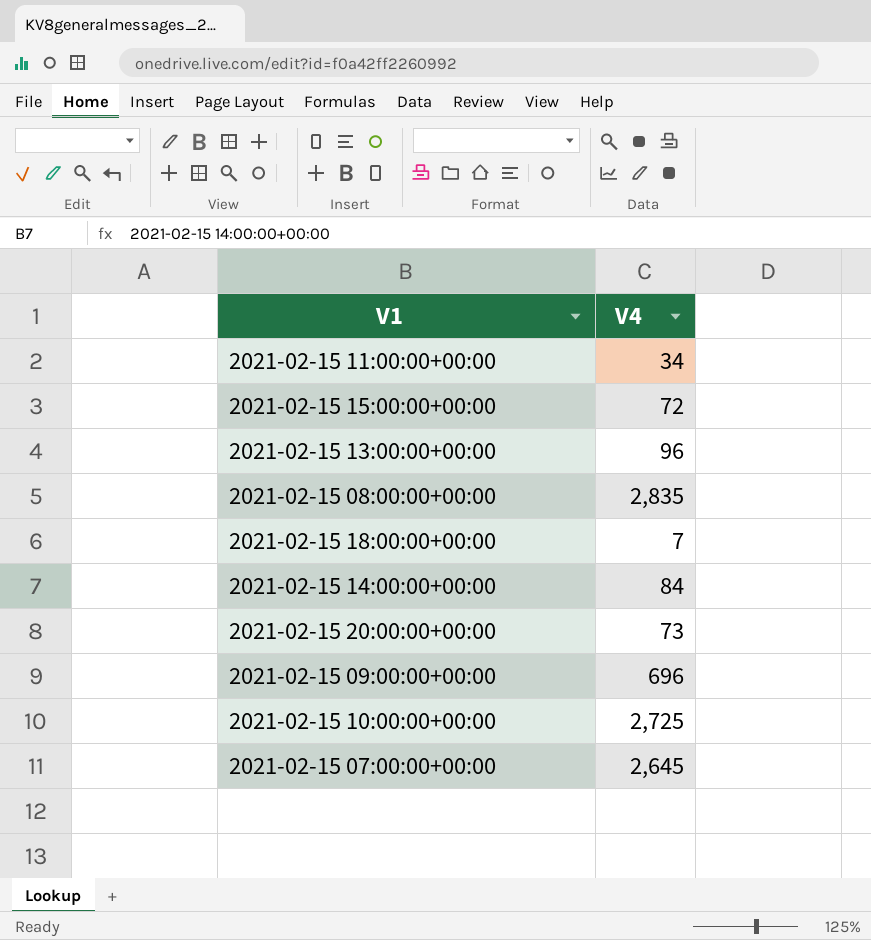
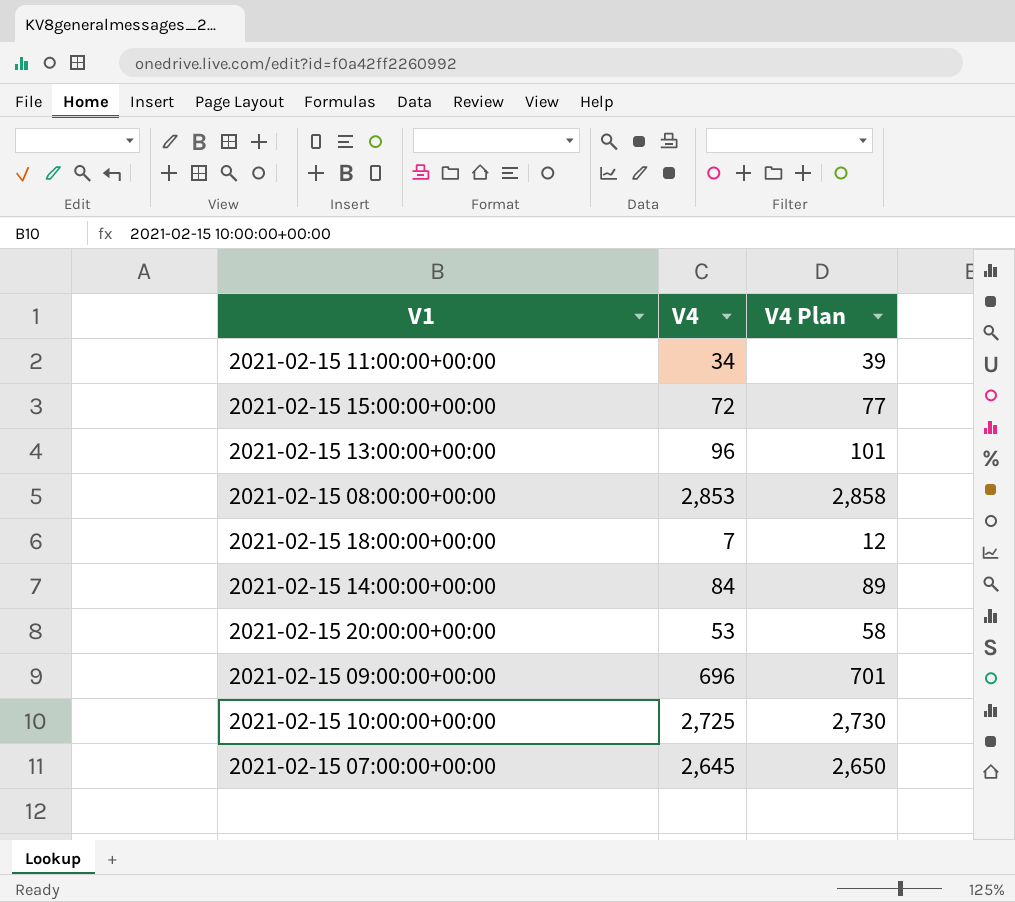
column V4 Plan | formula: none -> [V4] + 5
2021-02-15 08:00:00+00:00 | V4: 2,835 -> 2,853
2021-02-15 20:00:00+00:00 | V4: 73 -> 53

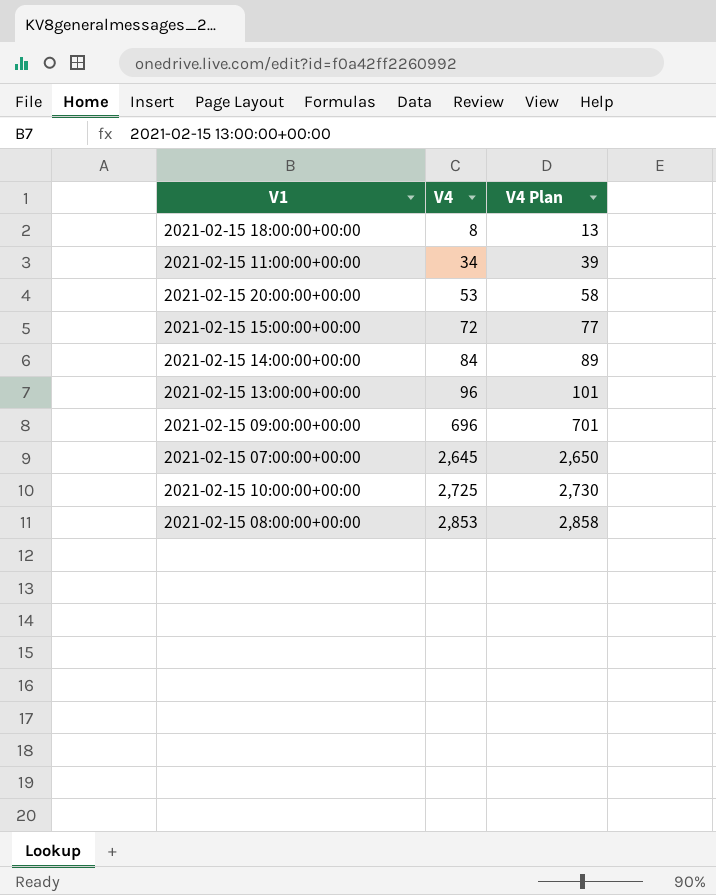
row order: none -> V4 ascending
2021-02-15 18:00:00+00:00 | V4: 7 -> 8
2021-02-15 18:00:00+00:00 | V4 Plan: 12 -> 13

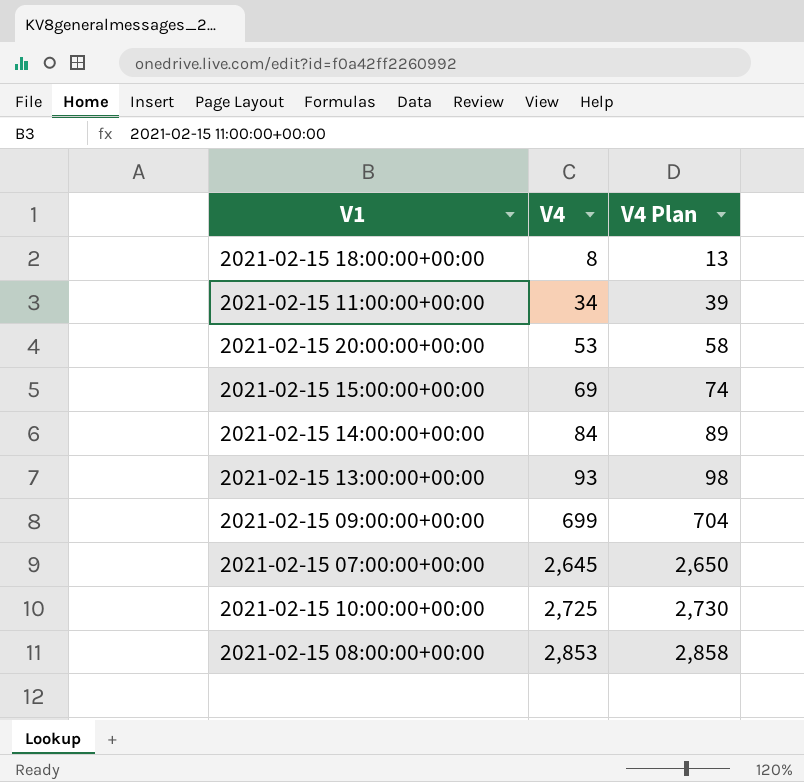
2021-02-15 15:00:00+00:00 | V4: 72 -> 69
2021-02-15 15:00:00+00:00 | V4 Plan: 77 -> 74
2021-02-15 13:00:00+00:00 | V4: 96 -> 93
2021-02-15 13:00:00+00:00 | V4 Plan: 101 -> 98
2021-02-15 09:00:00+00:00 | V4: 696 -> 699
2021-02-15 09:00:00+00:00 | V4 Plan: 701 -> 704

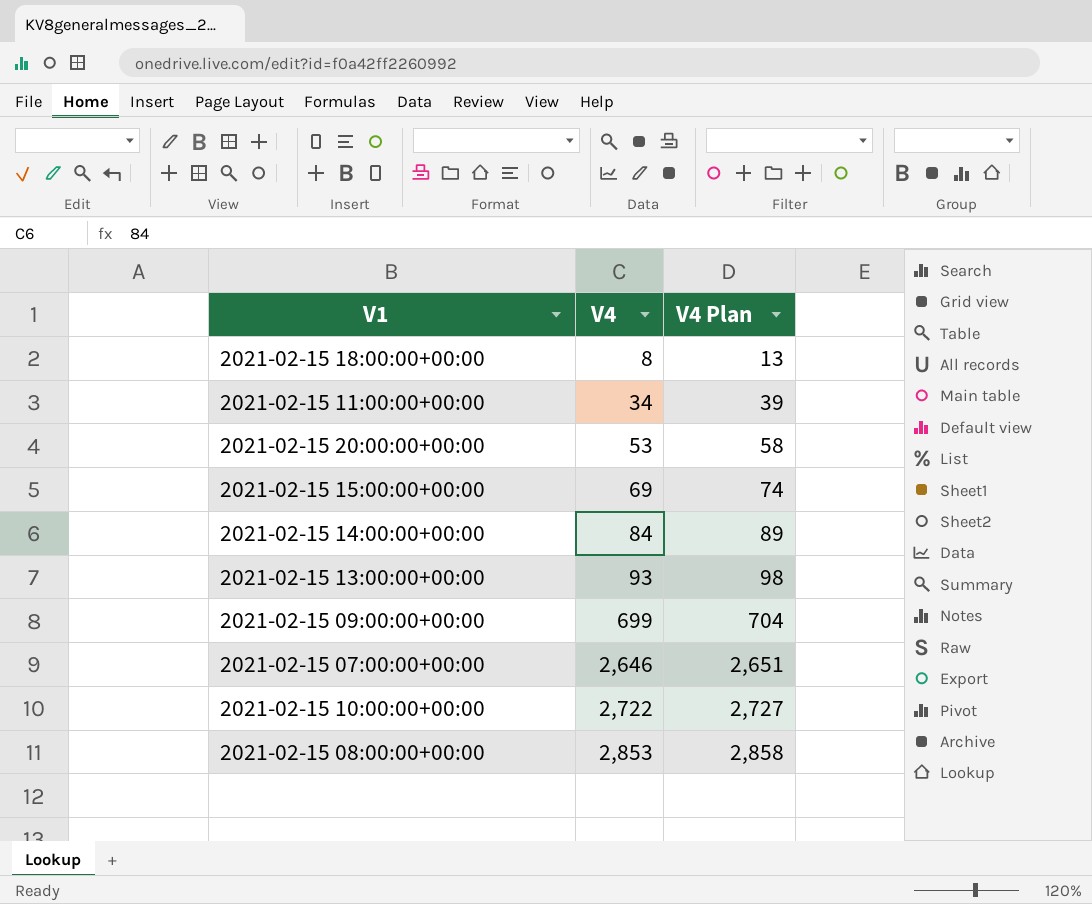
2021-02-15 07:00:00+00:00 | V4: 2,645 -> 2,646
2021-02-15 07:00:00+00:00 | V4 Plan: 2,650 -> 2,651
2021-02-15 10:00:00+00:00 | V4: 2,725 -> 2,722
2021-02-15 10:00:00+00:00 | V4 Plan: 2,730 -> 2,727

